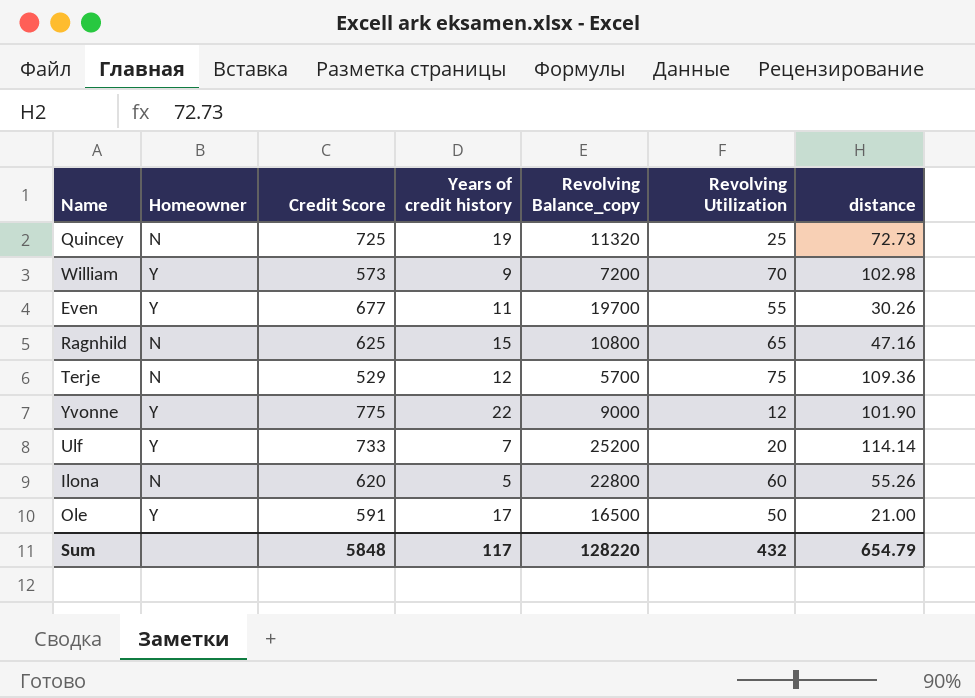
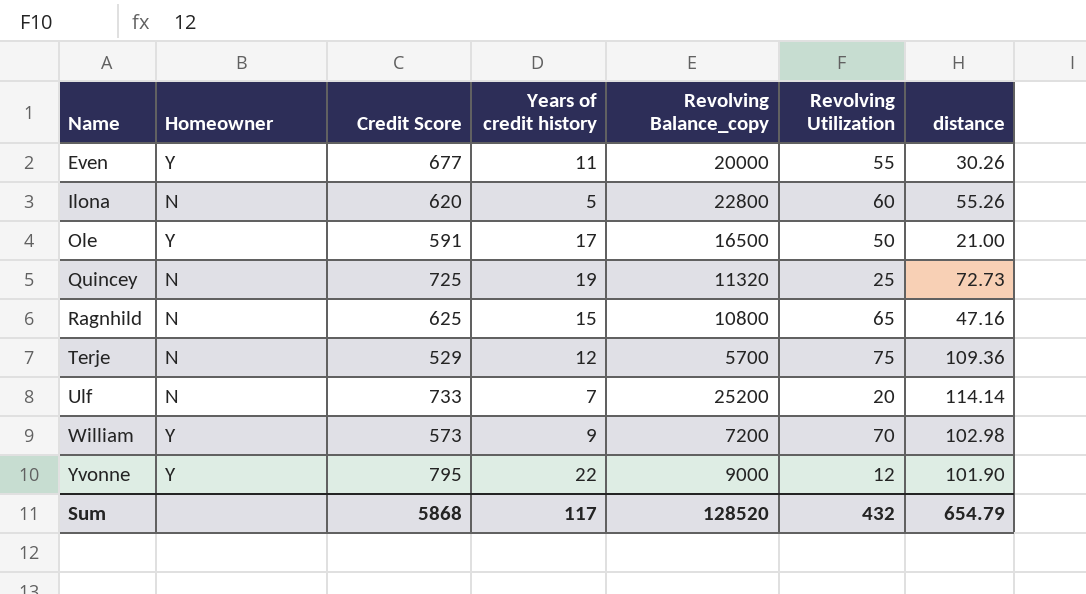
row order: none -> Name ascending
Even | Revolving Balance_copy: 19700 -> 20000
Ulf | Homeowner: Y -> N
Yvonne | Credit Score: 775 -> 795
Sum | Credit Score: 5848 -> 5868
Sum | Revolving Balance_copy: 128220 -> 128520

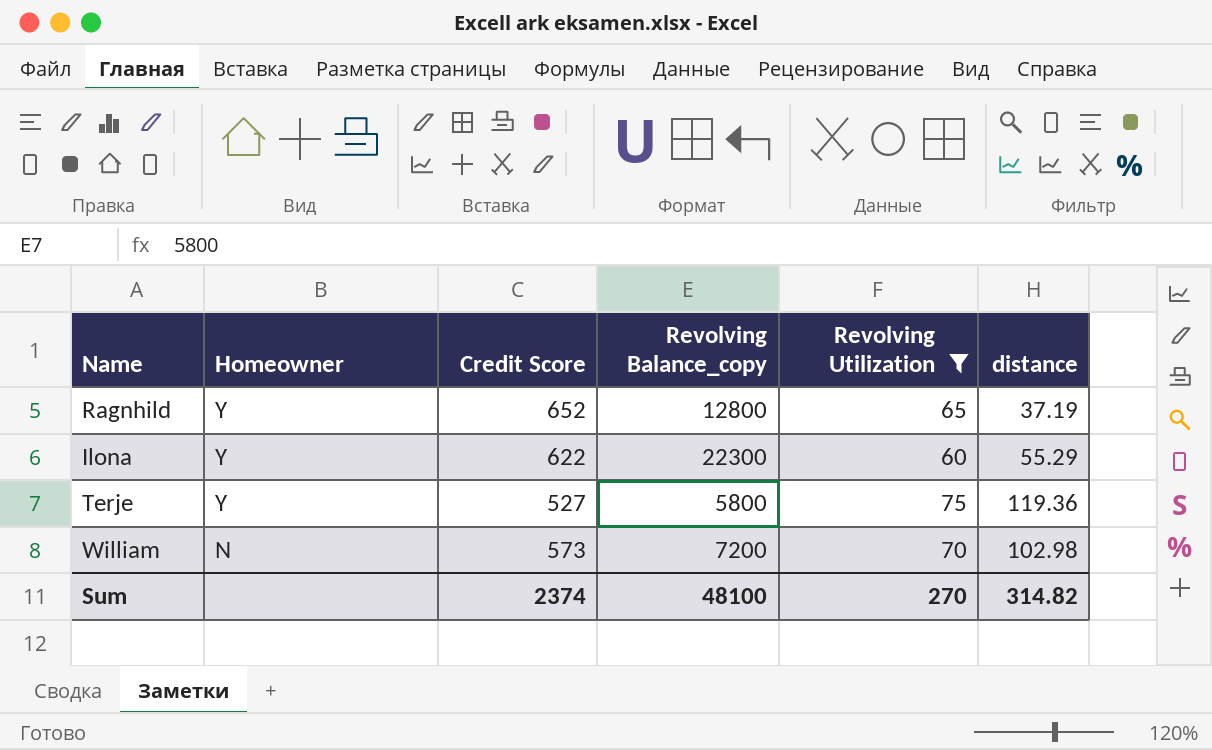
filter: none -> Revolving Utilization >= 60
row order: Name ascending -> Homeowner descending
column Years of credit history | position: 4 -> none
Ragnhild | Homeowner: N -> Y
Ragnhild | Credit Score: 625 -> 652
Ragnhild | Revolving Balance_copy: 10800 -> 12800
Ragnhild | distance: 47.16 -> 37.19
Ilona | Homeowner: N -> Y
Ilona | Credit Score: 620 -> 622
Ilona | Revolving Balance_copy: 22800 -> 22300
Ilona | distance: 55.26 -> 55.29
Terje | Homeowner: N -> Y
Terje | Credit Score: 529 -> 527
Terje | Revolving Balance_copy: 5700 -> 5800
Terje | distance: 109.36 -> 119.36
William | Homeowner: Y -> N
Sum | Credit Score: 5868 -> 2374
Sum | Revolving Balance_copy: 128520 -> 48100
Sum | Revolving Utilization: 432 -> 270
Sum | distance: 654.79 -> 314.82

